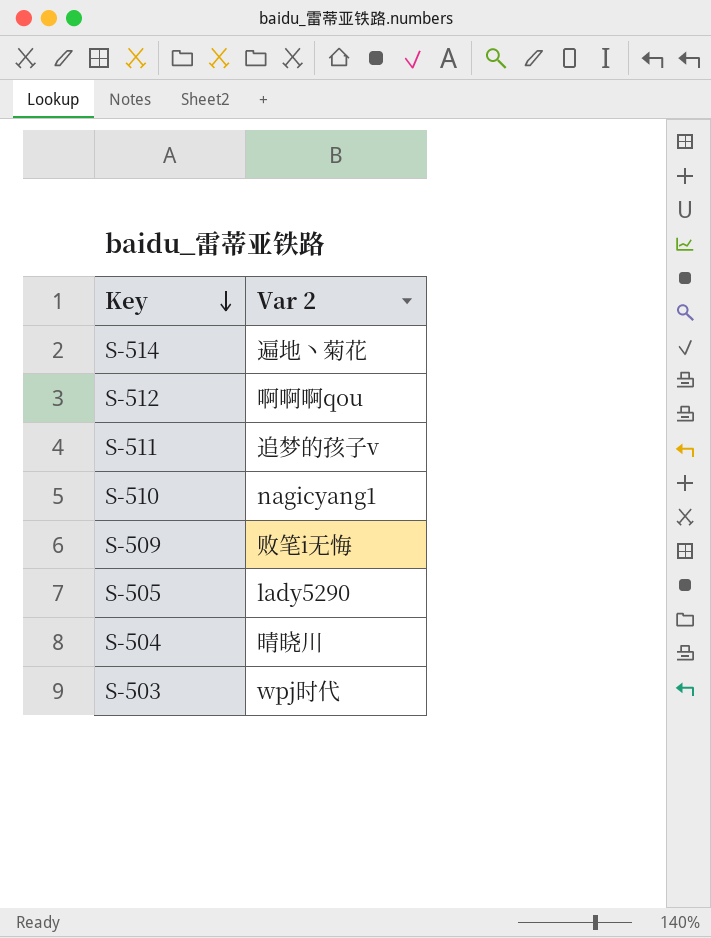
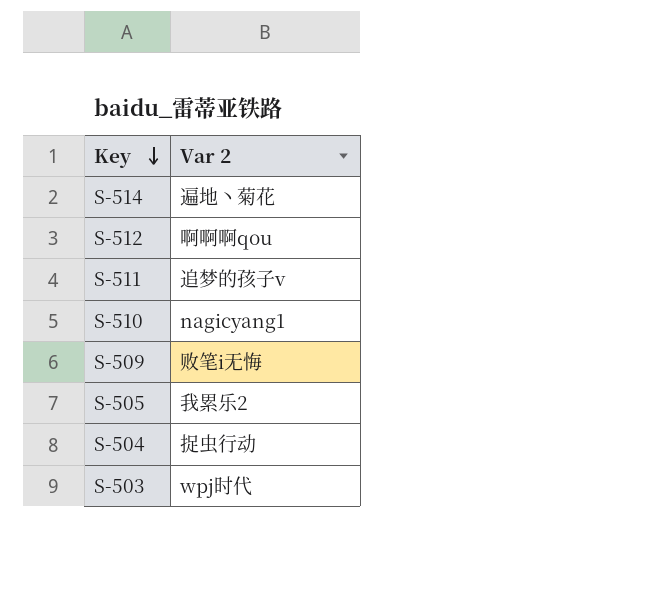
S-505 | Var 2: lady5290 -> 我累乐2
S-504 | Var 2: 晴晓川 -> 捉虫行动

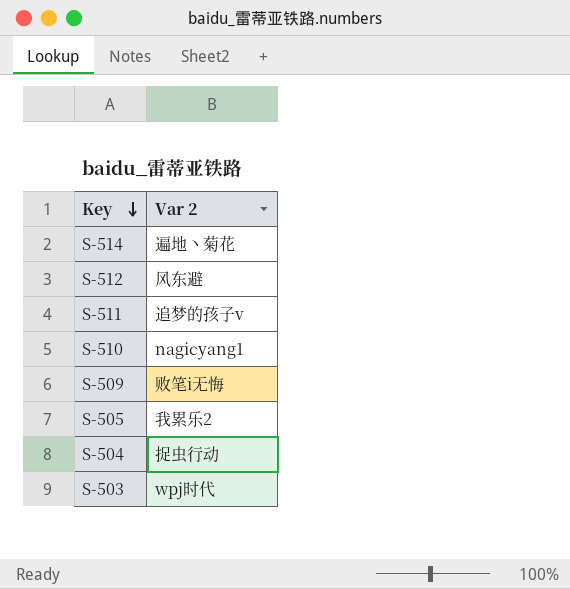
S-512 | Var 2: 啊啊啊qou -> 风东避

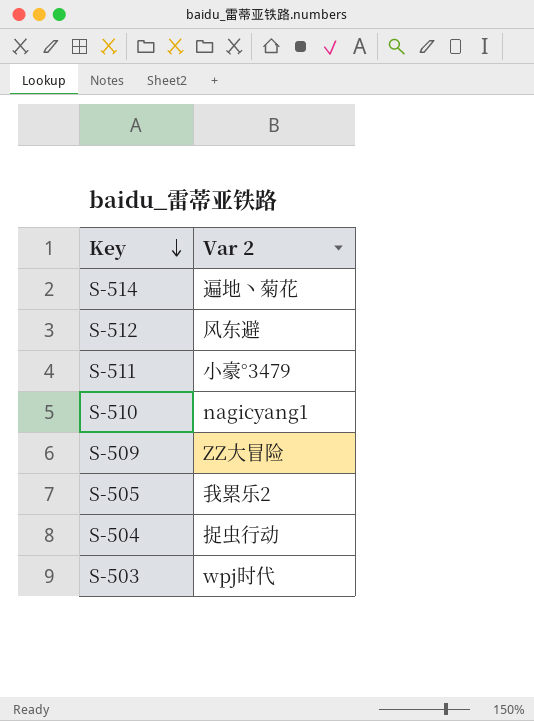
S-511 | Var 2: 追梦的孩子v -> 小豪°3479
S-509 | Var 2: 败笔i无悔 -> ZZ大冒险

